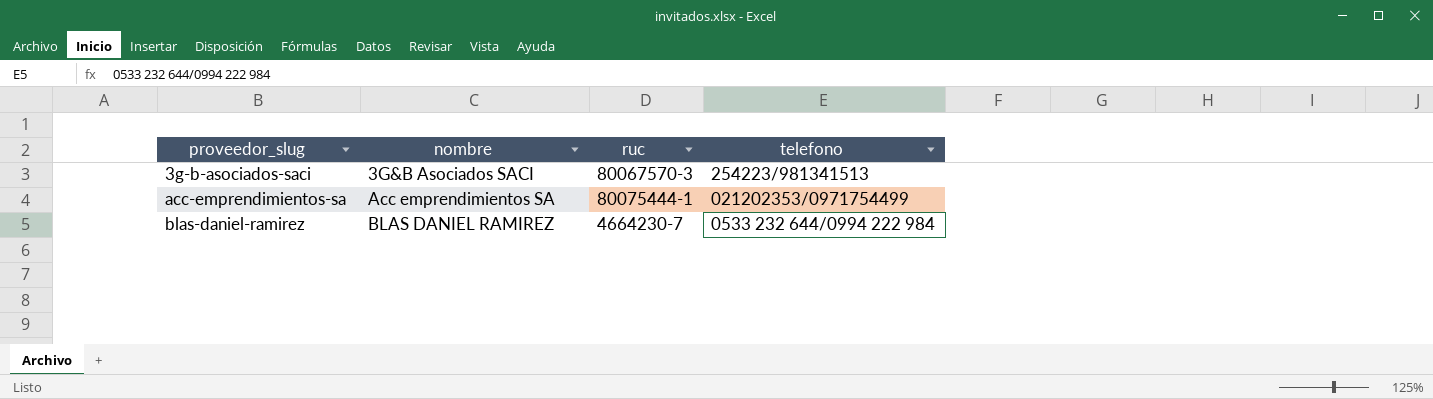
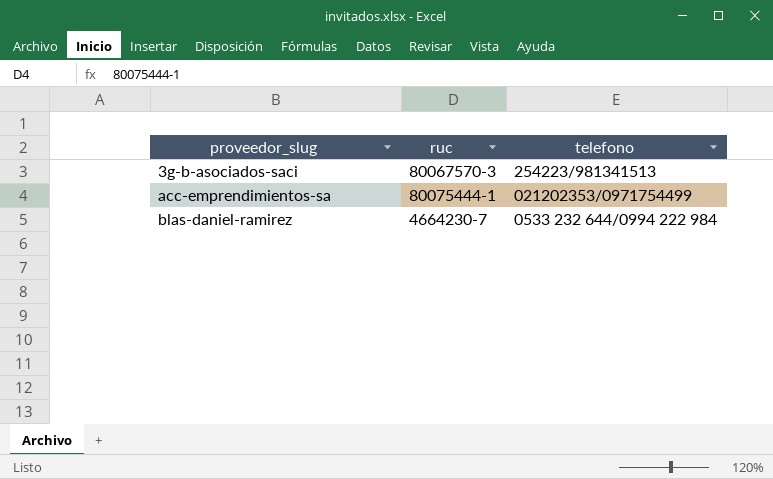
column nombre | position: 2 -> none

